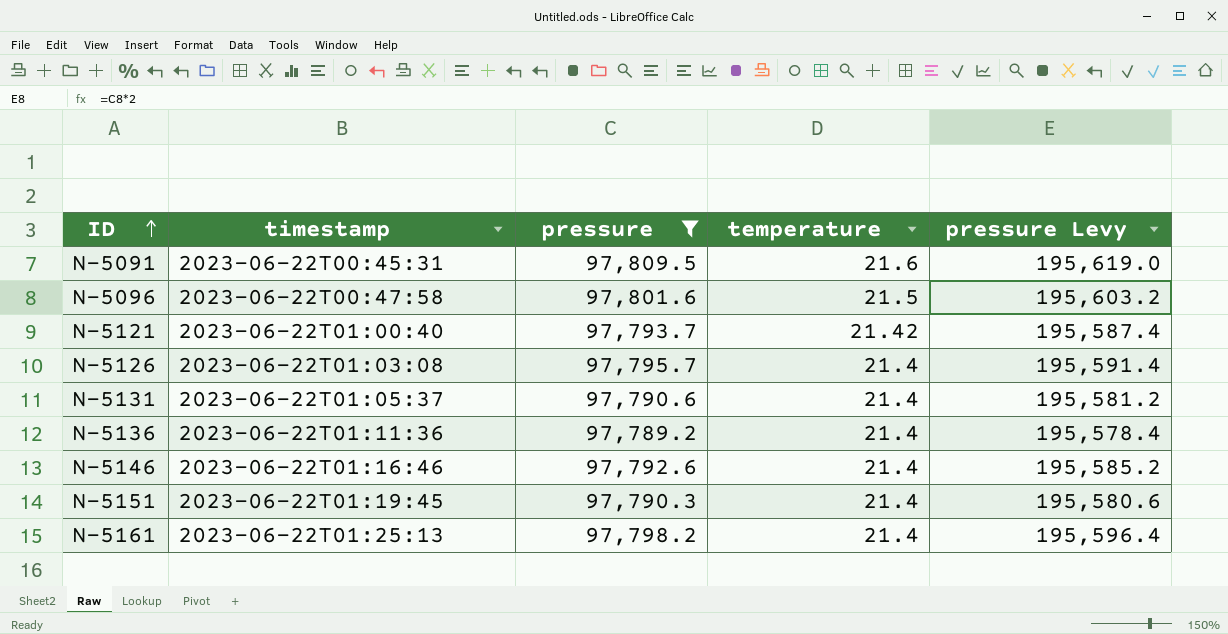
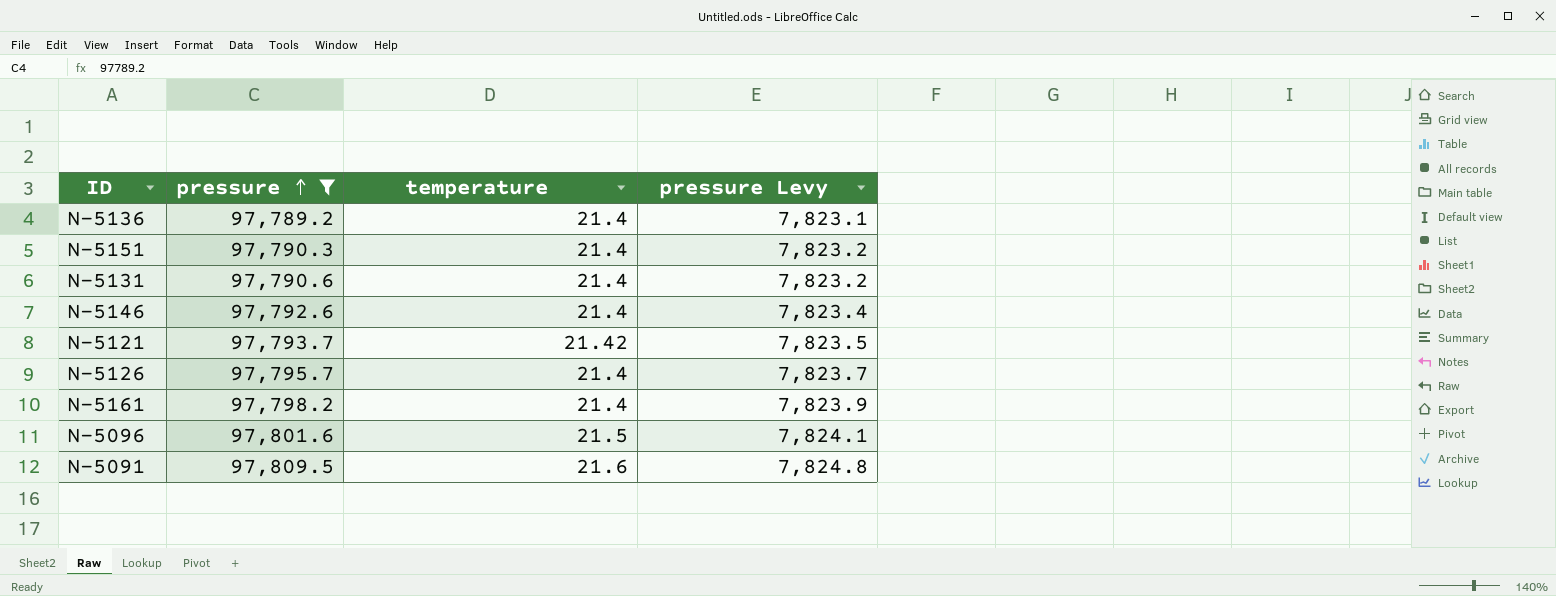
row order: ID ascending -> pressure ascending
column timestamp | position: 2 -> none
column pressure Levy | formula: [pressure] * 2 -> [pressure] * 0.08

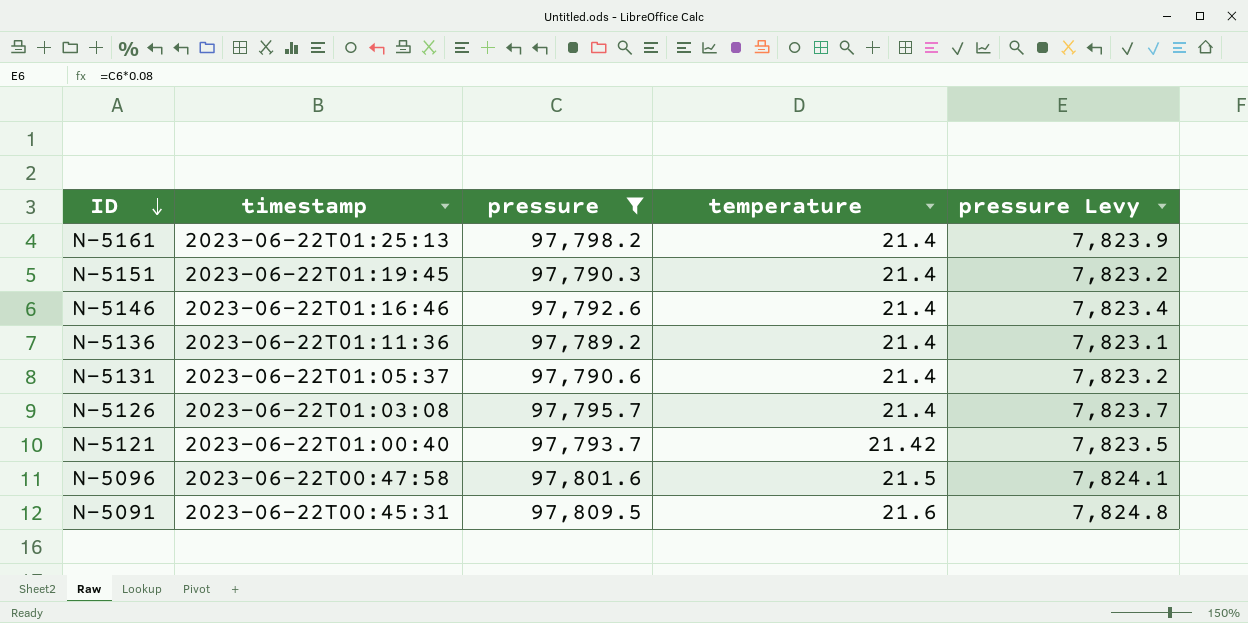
row order: pressure ascending -> ID descending
column timestamp | position: none -> 2

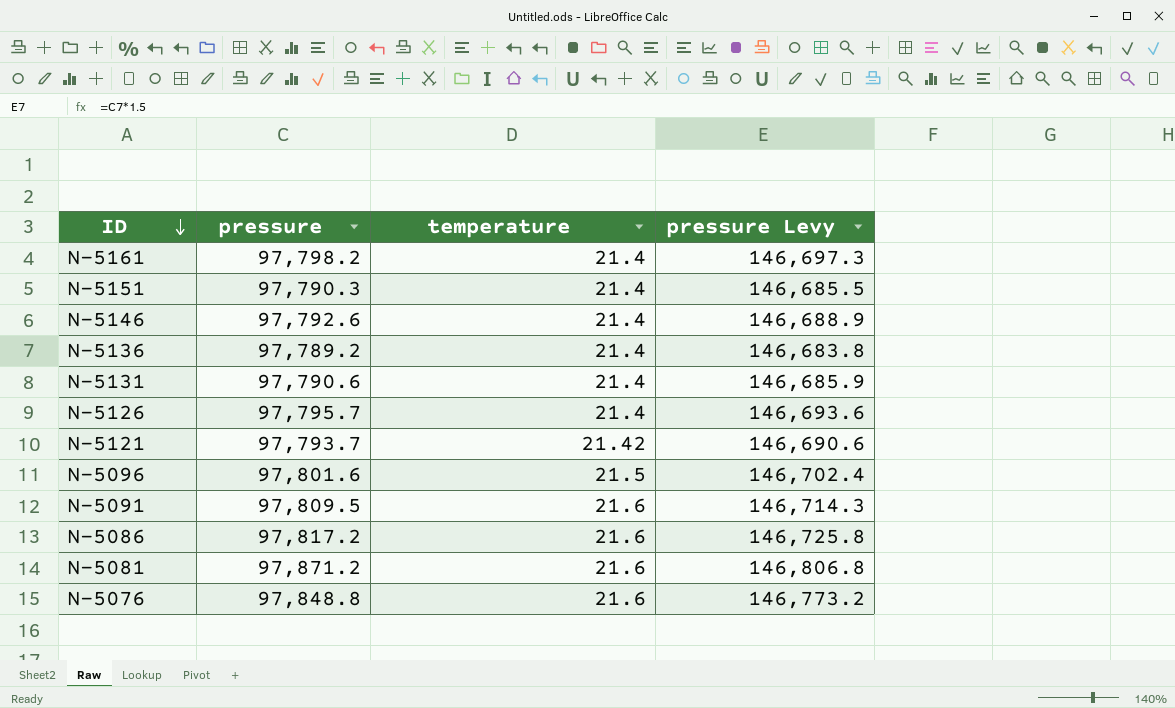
filter: pressure <= 97,809.5 -> none
column timestamp | position: 2 -> none
column pressure Levy | formula: [pressure] * 0.08 -> [pressure] * 1.5

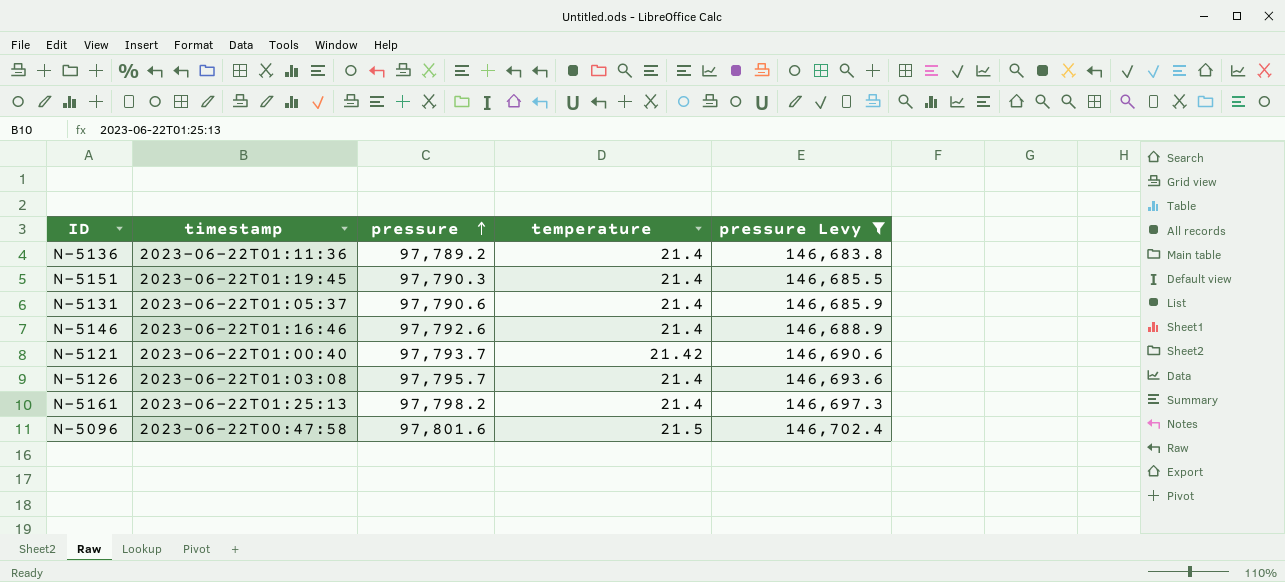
filter: none -> pressure Levy <= 146,702.4
row order: ID descending -> pressure ascending
column timestamp | position: none -> 2

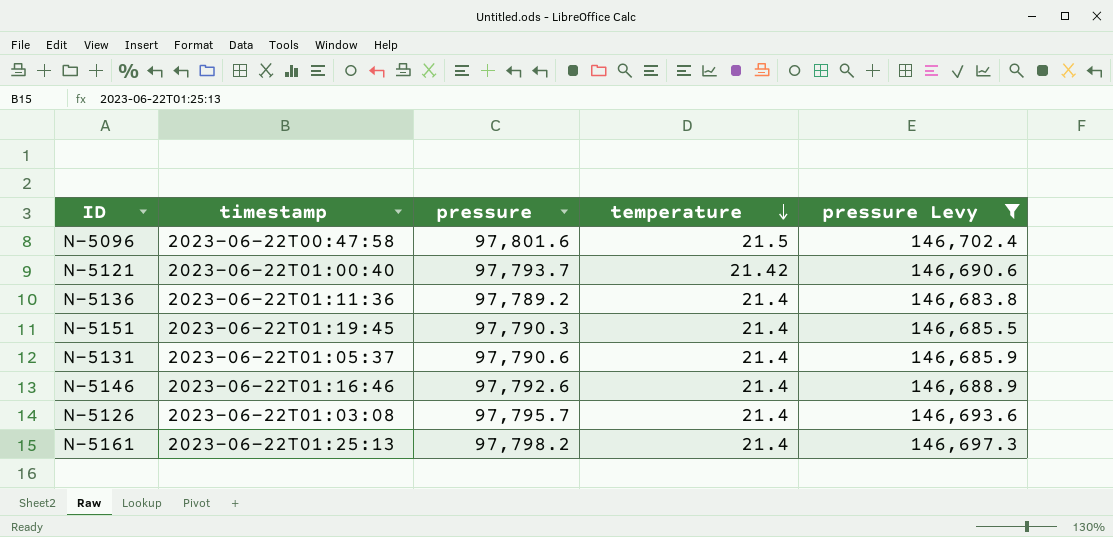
row order: pressure ascending -> temperature descending

